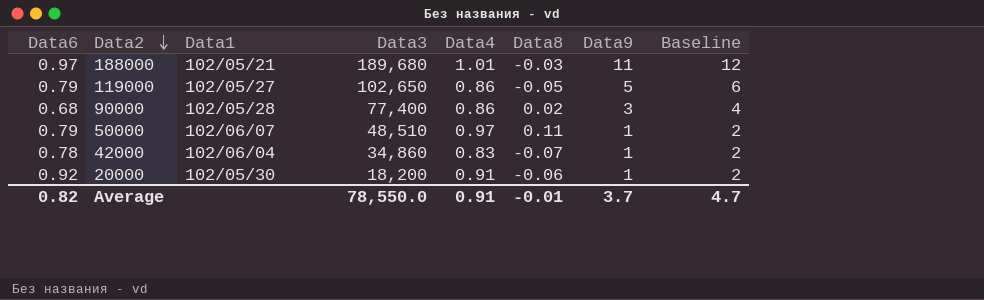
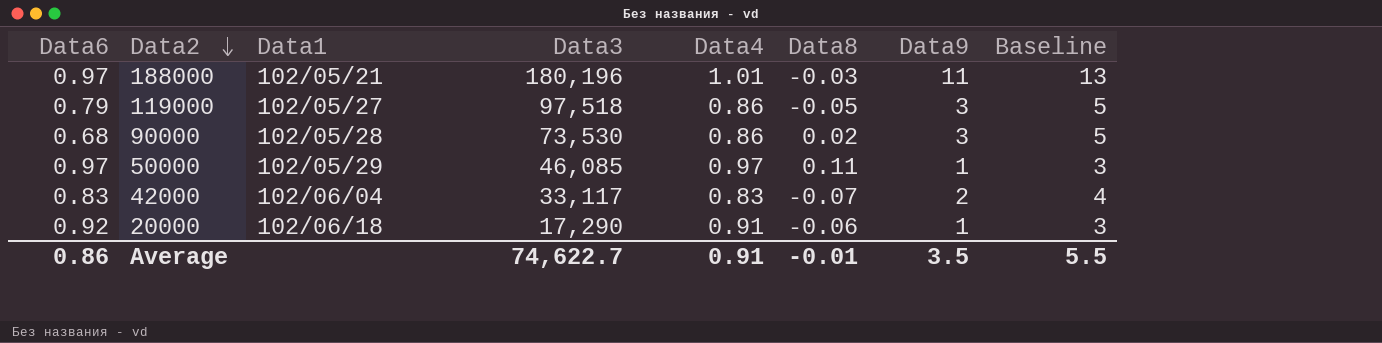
column Baseline | formula: [Data9] + 1 -> [Data9] + 2
188000 | Data3: 189,680 -> 180,196
119000 | Data3: 102,650 -> 97,518
119000 | Data9: 5 -> 3
90000 | Data3: 77,400 -> 73,530
50000 | Data6: 0.79 -> 0.97
50000 | Data1: 102/06/07 -> 102/05/29
50000 | Data3: 48,510 -> 46,085
42000 | Data6: 0.78 -> 0.83
42000 | Data3: 34,860 -> 33,117
42000 | Data9: 1 -> 2
20000 | Data1: 102/05/30 -> 102/06/18
20000 | Data3: 18,200 -> 17,290
Average | Data6: 0.82 -> 0.86
Average | Data3: 78,550.0 -> 74,622.7
Average | Data9: 3.7 -> 3.5
Average | Baseline: 4.7 -> 5.5

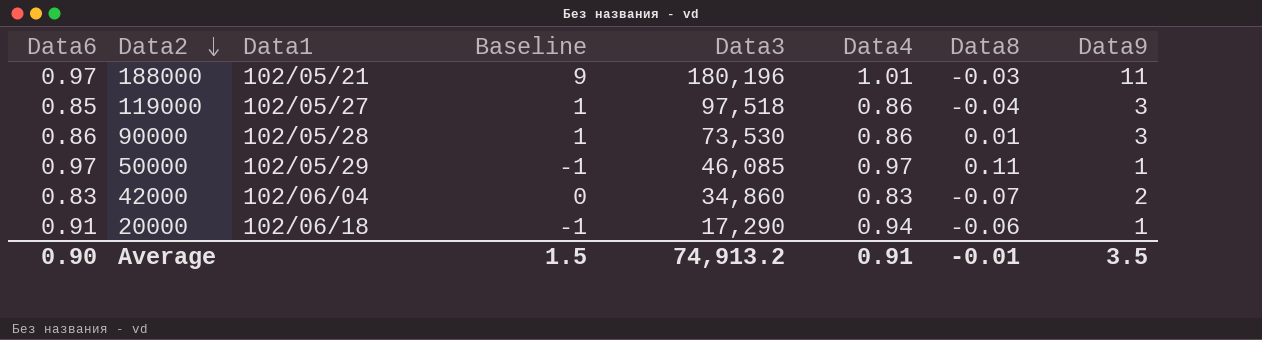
column Baseline | formula: [Data9] + 2 -> [Data9] - 2
column Baseline | position: 8 -> 4
119000 | Data6: 0.79 -> 0.85
119000 | Data8: -0.05 -> -0.04
90000 | Data6: 0.68 -> 0.86
90000 | Data8: 0.02 -> 0.01
42000 | Data3: 33,117 -> 34,860
20000 | Data6: 0.92 -> 0.91
20000 | Data4: 0.91 -> 0.94
Average | Data6: 0.86 -> 0.90
Average | Baseline: 5.5 -> 1.5
Average | Data3: 74,622.7 -> 74,913.2

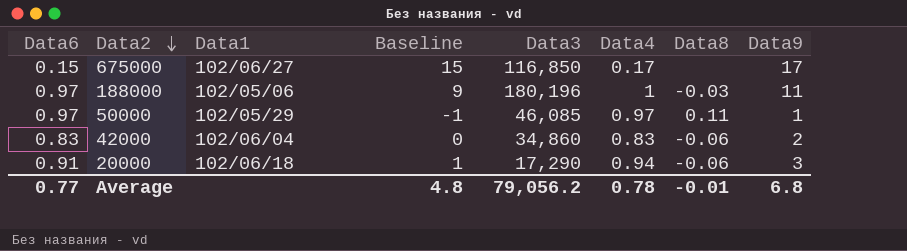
row 119000: 0.85 | 102/05/27 | 1 | 97,518 | 0.86 | -0.04 | 3 -> none
row 90000: 0.86 | 102/05/28 | 1 | 73,530 | 0.86 | 0.01 | 3 -> none
row 675000: none -> 0.15 | 102/06/27 | 15 | 116,850 | 0.17 | none | 17
188000 | Data1: 102/05/21 -> 102/05/06
188000 | Data4: 1.01 -> 1
42000 | Data8: -0.07 -> -0.06
20000 | Baseline: -1 -> 1
20000 | Data9: 1 -> 3
Average | Data6: 0.90 -> 0.77
Average | Baseline: 1.5 -> 4.8
Average | Data3: 74,913.2 -> 79,056.2
Average | Data4: 0.91 -> 0.78
Average | Data9: 3.5 -> 6.8

